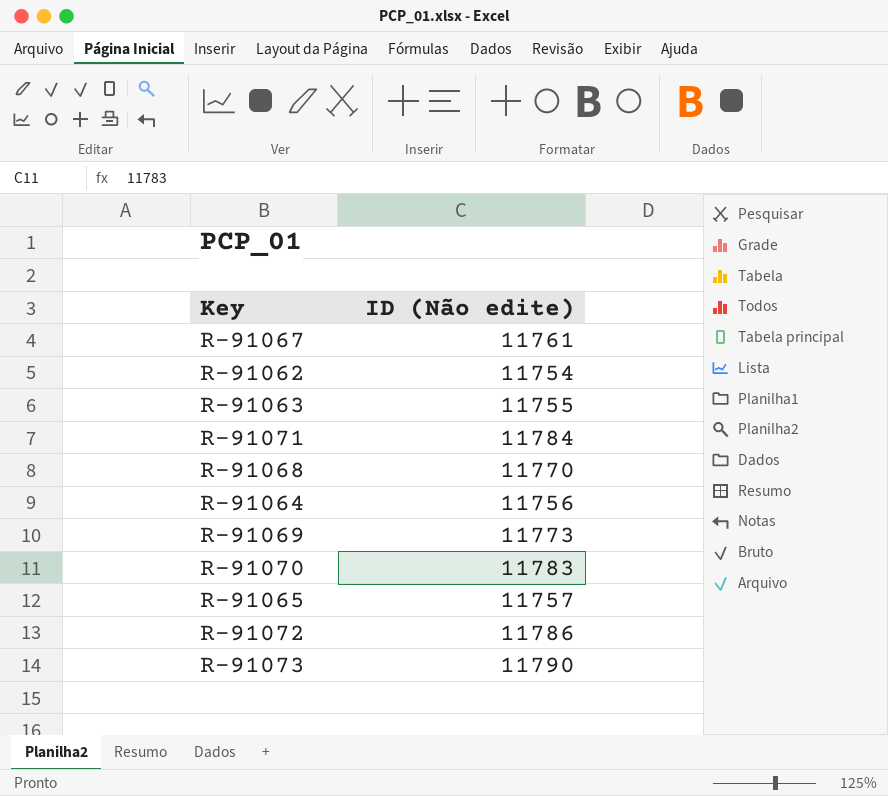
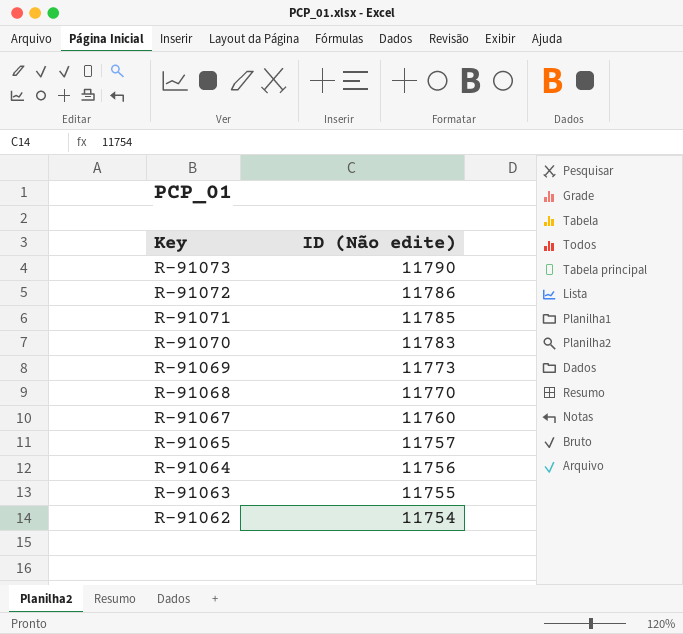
row order: none -> Key descending
R-91071 | ID (Não edite): 11784 -> 11785
R-91067 | ID (Não edite): 11761 -> 11760

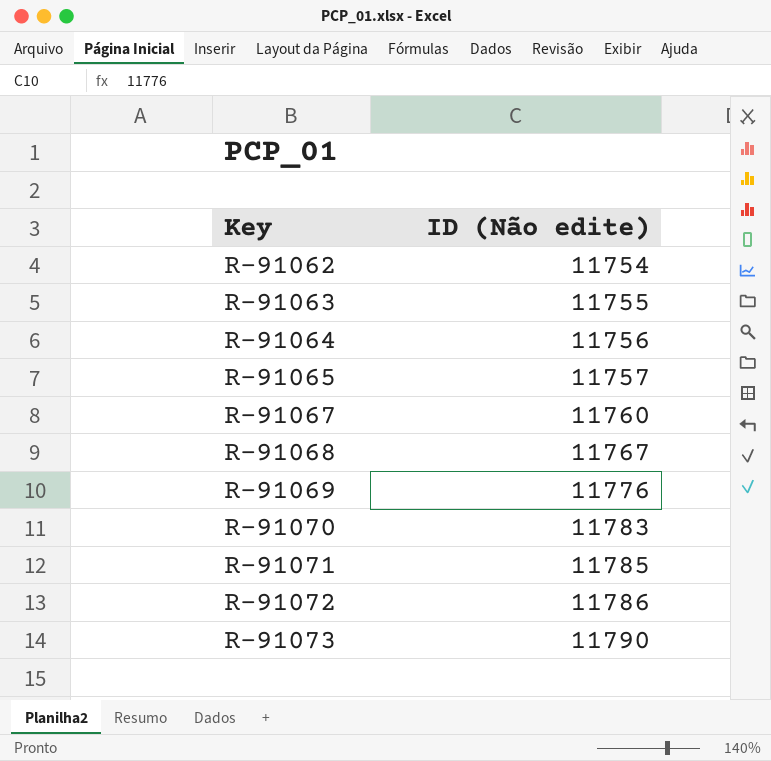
row order: Key descending -> Key ascending
R-91068 | ID (Não edite): 11770 -> 11767
R-91069 | ID (Não edite): 11773 -> 11776

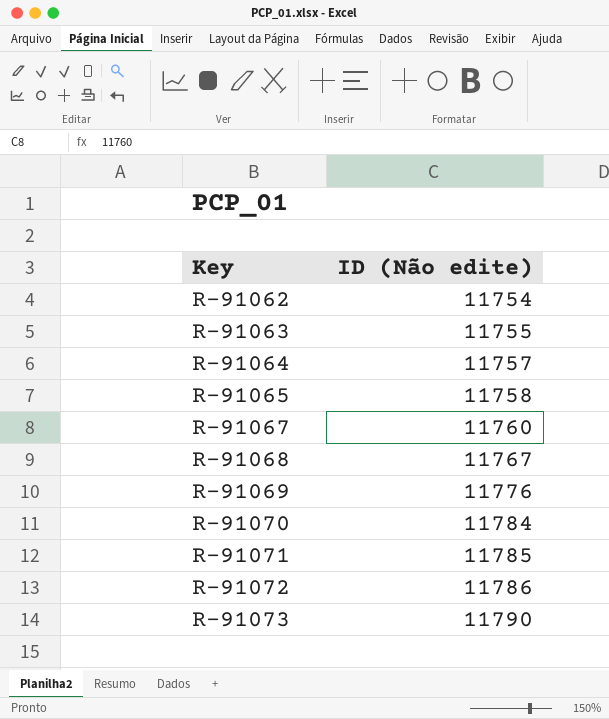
R-91064 | ID (Não edite): 11756 -> 11757
R-91065 | ID (Não edite): 11757 -> 11758
R-91070 | ID (Não edite): 11783 -> 11784

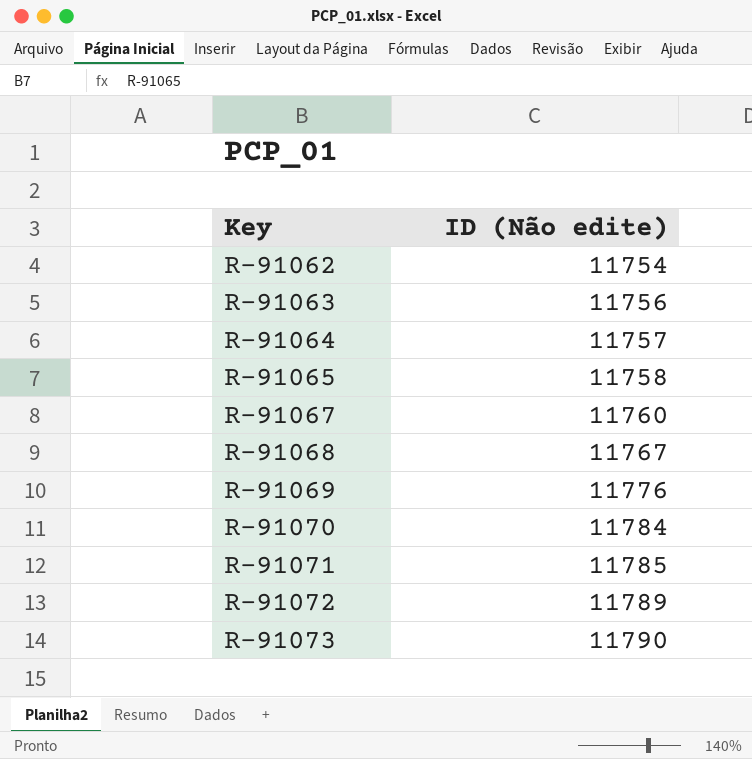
R-91063 | ID (Não edite): 11755 -> 11756
R-91072 | ID (Não edite): 11786 -> 11789

